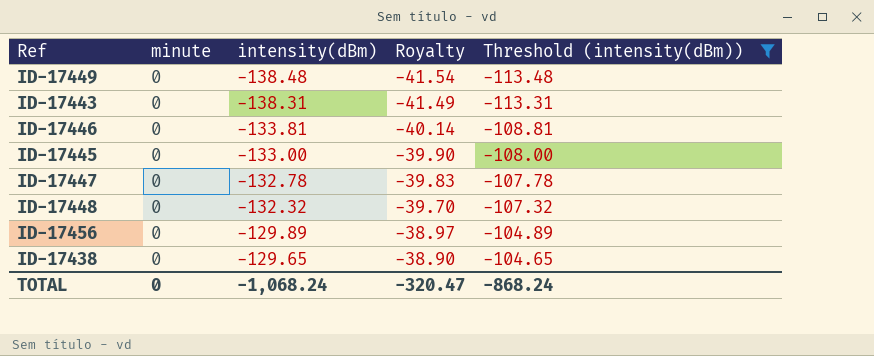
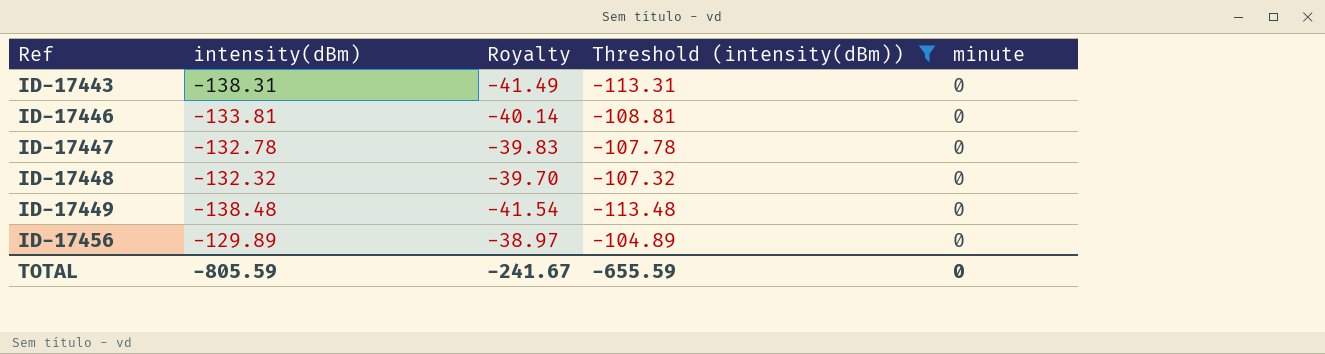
row order: intensity(dBm) ascending -> Ref ascending
column minute | position: 2 -> 5
row ID-17445: 0 | -133.00 | -39.90 | -108.00 -> none
row ID-17438: 0 | -129.65 | -38.90 | -104.65 -> none
TOTAL | intensity(dBm): -1,068.24 -> -805.59
TOTAL | Royalty: -320.47 -> -241.67
TOTAL | Threshold (intensity(dBm)): -868.24 -> -655.59

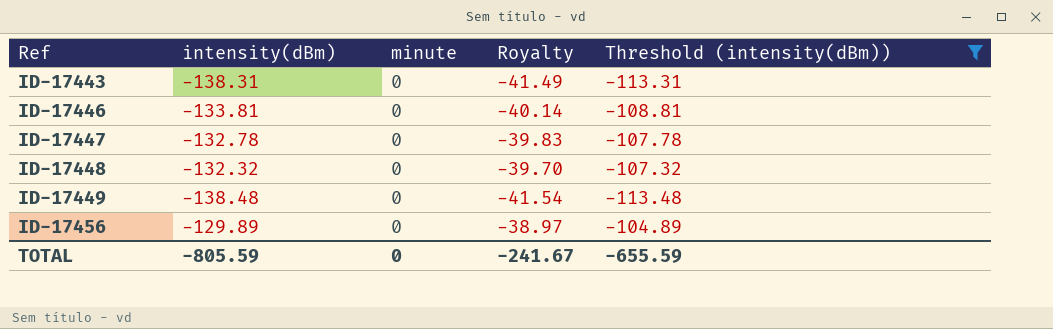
column minute | position: 5 -> 3

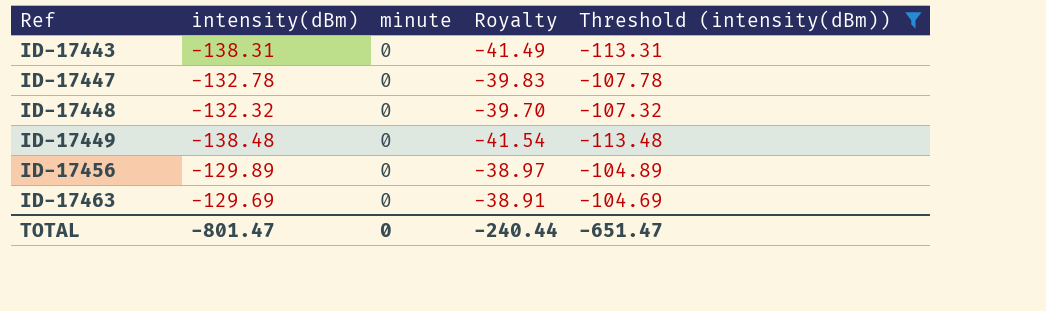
row ID-17446: -133.81 | 0 | -40.14 | -108.81 -> none
row ID-17463: none -> -129.69 | 0 | -38.91 | -104.69
TOTAL | intensity(dBm): -805.59 -> -801.47
TOTAL | Royalty: -241.67 -> -240.44
TOTAL | Threshold (intensity(dBm)): -655.59 -> -651.47

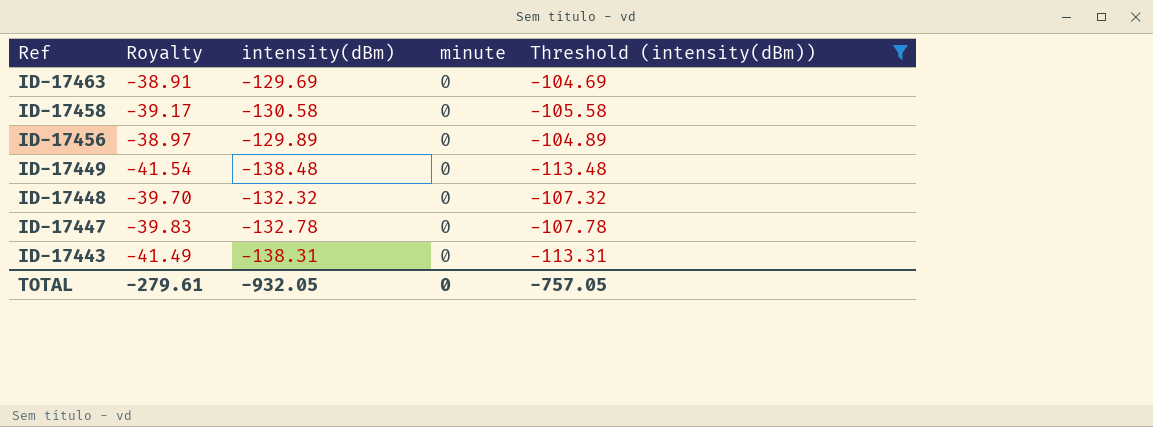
row order: Ref ascending -> Ref descending
column Royalty | position: 4 -> 2
row ID-17458: none -> -39.17 | -130.58 | 0 | -105.58
TOTAL | Royalty: -240.44 -> -279.61
TOTAL | intensity(dBm): -801.47 -> -932.05
TOTAL | Threshold (intensity(dBm)): -651.47 -> -757.05

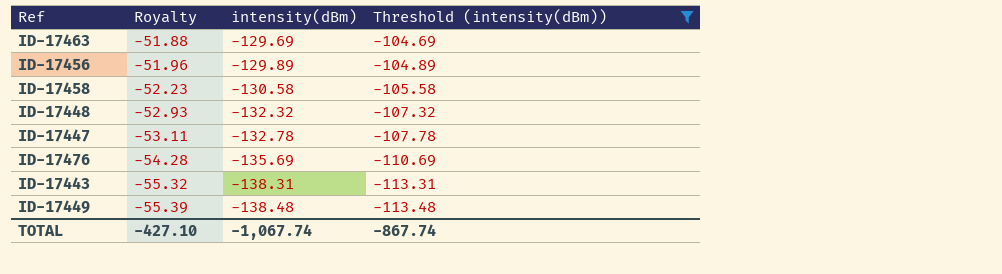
row order: Ref descending -> Royalty descending
column minute | position: 4 -> none
column Royalty | formula: [intensity(dBm)] * 0.3 -> [intensity(dBm)] * 0.4
row ID-17476: none -> -54.28 | -135.69 | -110.69
TOTAL | Royalty: -279.61 -> -427.10
TOTAL | intensity(dBm): -932.05 -> -1,067.74
TOTAL | Threshold (intensity(dBm)): -757.05 -> -867.74

